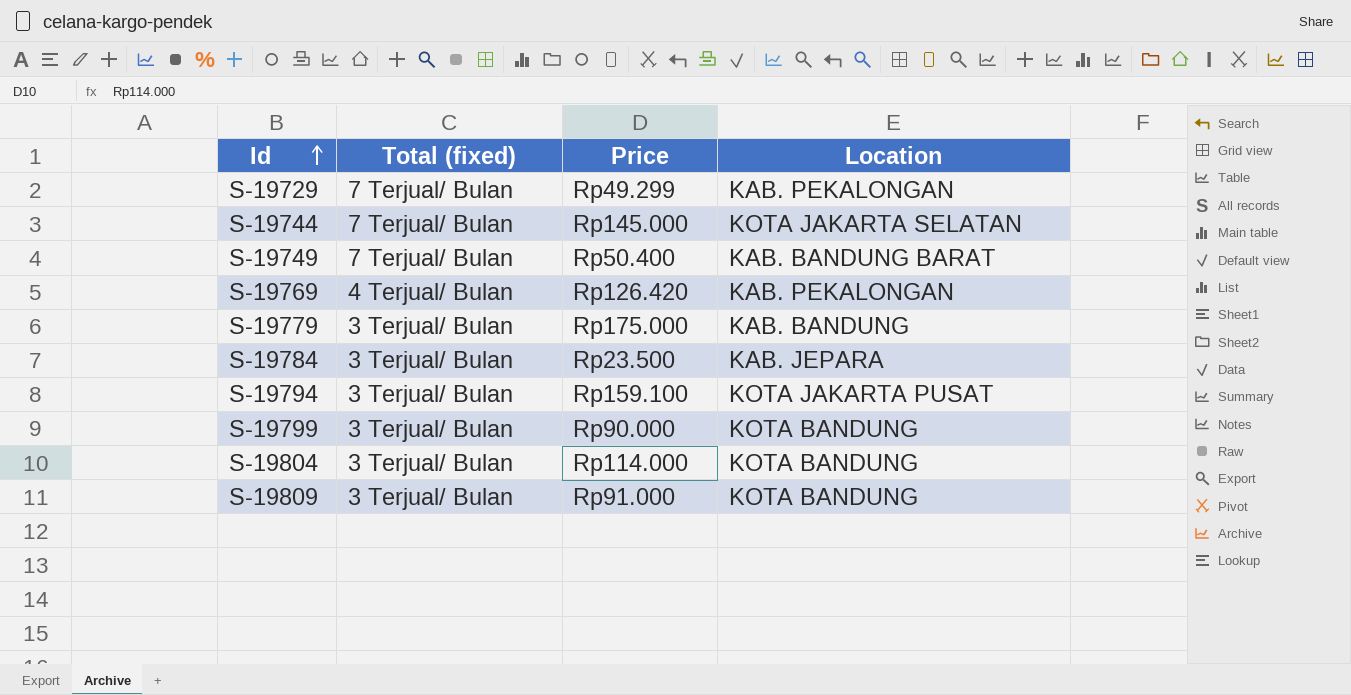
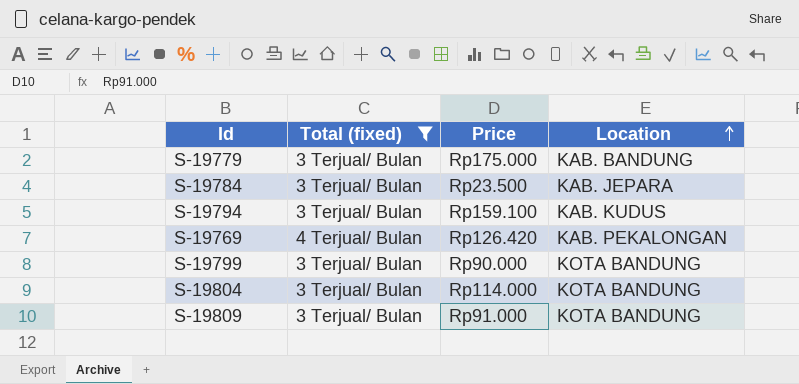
filter: none -> Total (fixed) != 7 Terjual/ Bulan
row order: Id ascending -> Location ascending
S-19794 | Location: KOTA JAKARTA PUSAT -> KAB. KUDUS

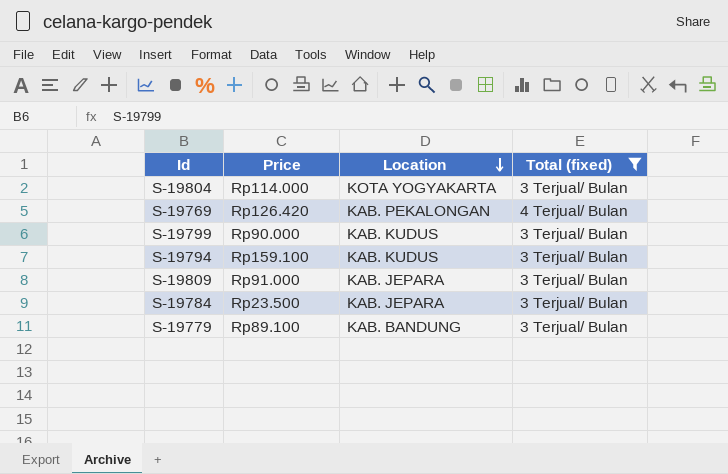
row order: Location ascending -> Location descending
column Total (fixed) | position: 2 -> 4
S-19804 | Location: KOTA BANDUNG -> KOTA YOGYAKARTA
S-19799 | Location: KOTA BANDUNG -> KAB. KUDUS
S-19809 | Location: KOTA BANDUNG -> KAB. JEPARA
S-19779 | Price: Rp175.000 -> Rp89.100

